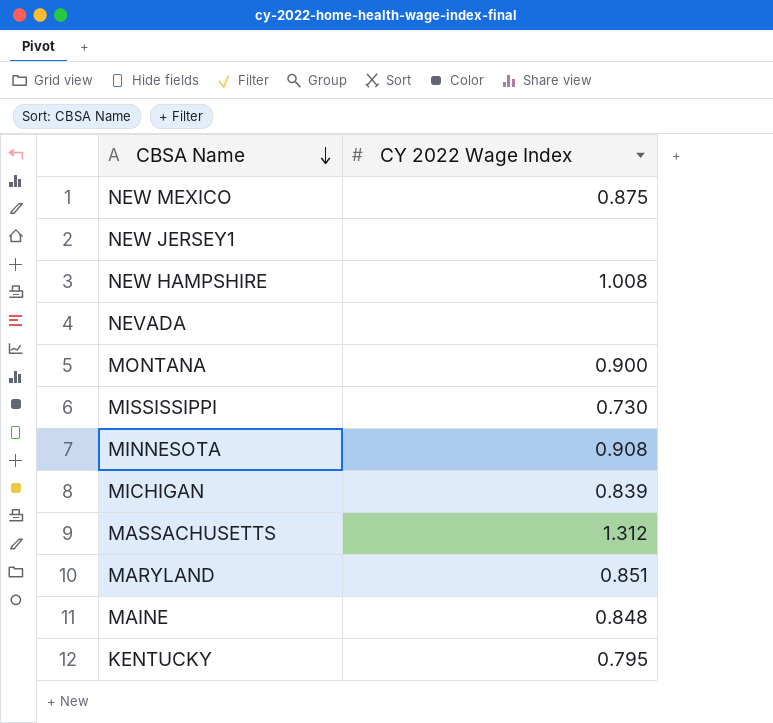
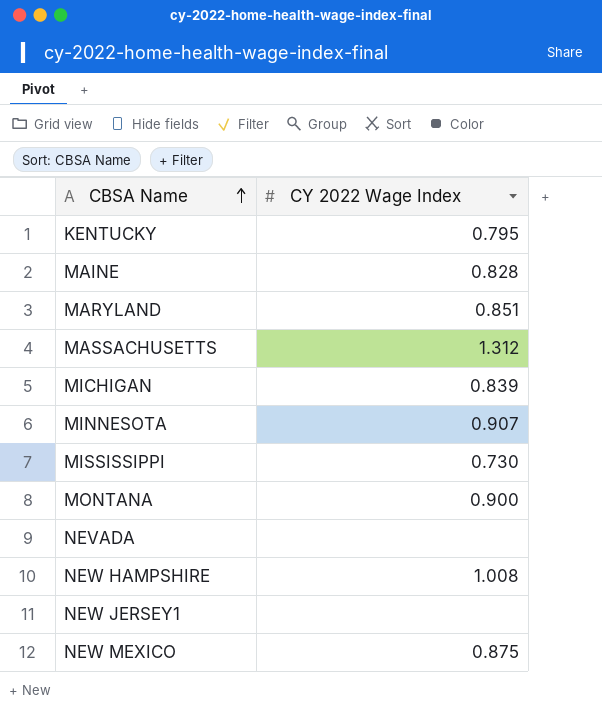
row order: CBSA Name descending -> CBSA Name ascending
MAINE | CY 2022 Wage Index: 0.848 -> 0.828
MINNESOTA | CY 2022 Wage Index: 0.908 -> 0.907

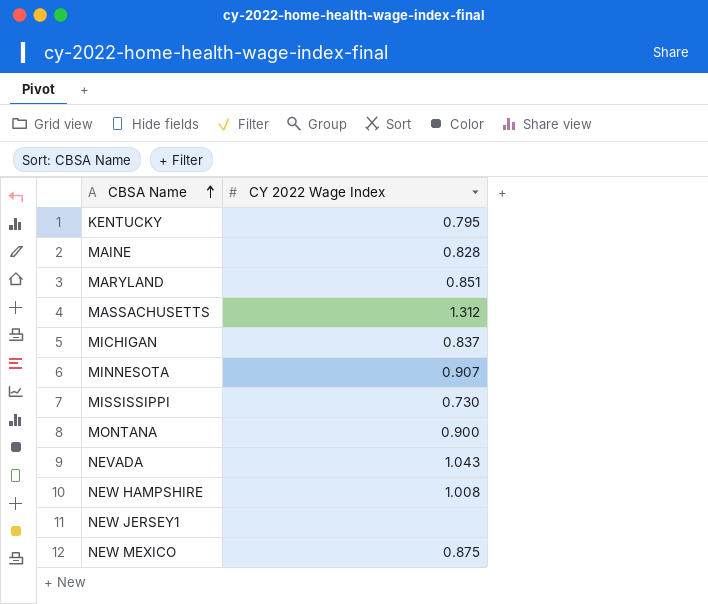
MICHIGAN | CY 2022 Wage Index: 0.839 -> 0.837
NEVADA | CY 2022 Wage Index: none -> 1.043

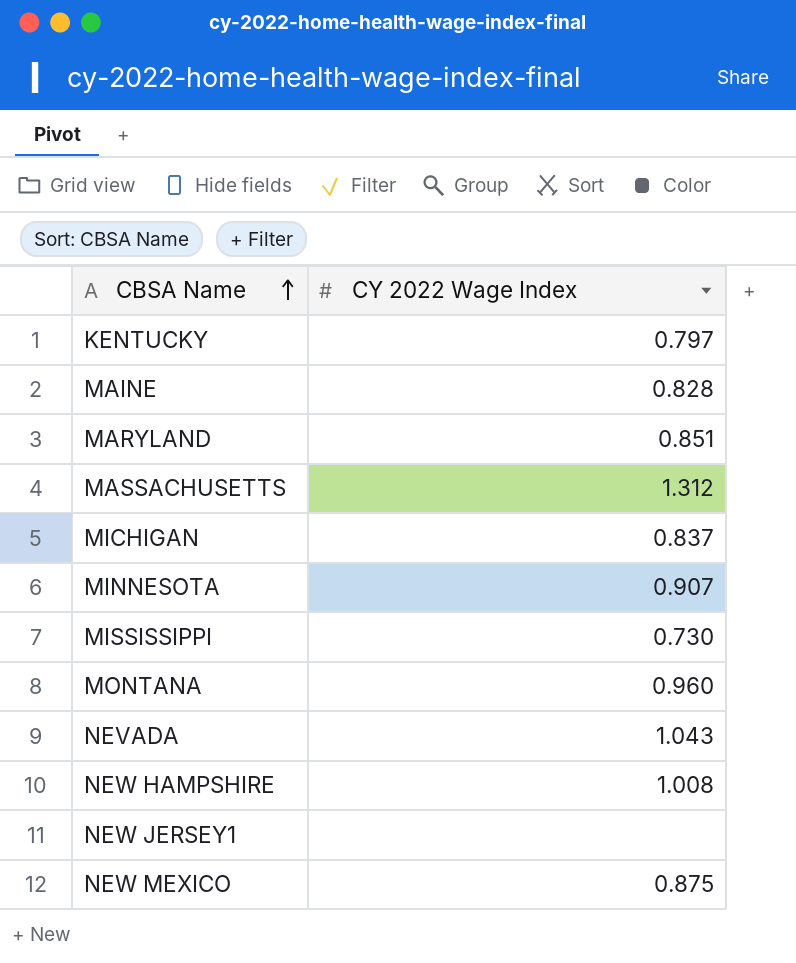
KENTUCKY | CY 2022 Wage Index: 0.795 -> 0.797
MONTANA | CY 2022 Wage Index: 0.900 -> 0.960

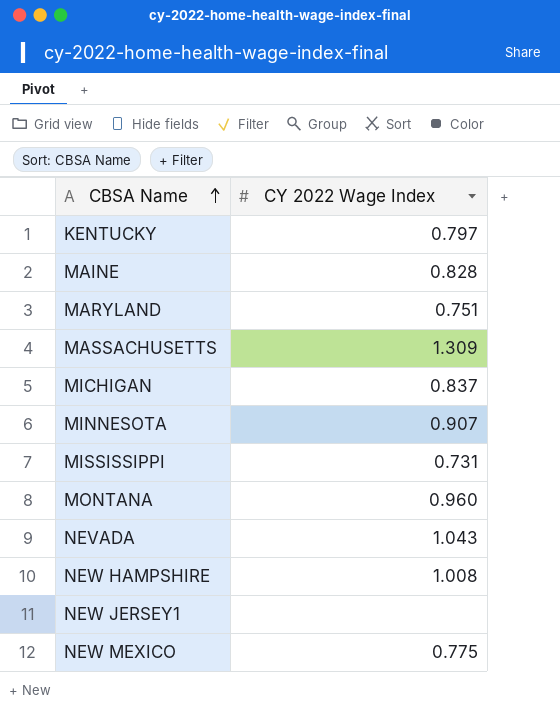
MARYLAND | CY 2022 Wage Index: 0.851 -> 0.751
MASSACHUSETTS | CY 2022 Wage Index: 1.312 -> 1.309
MISSISSIPPI | CY 2022 Wage Index: 0.730 -> 0.731
NEW MEXICO | CY 2022 Wage Index: 0.875 -> 0.775

